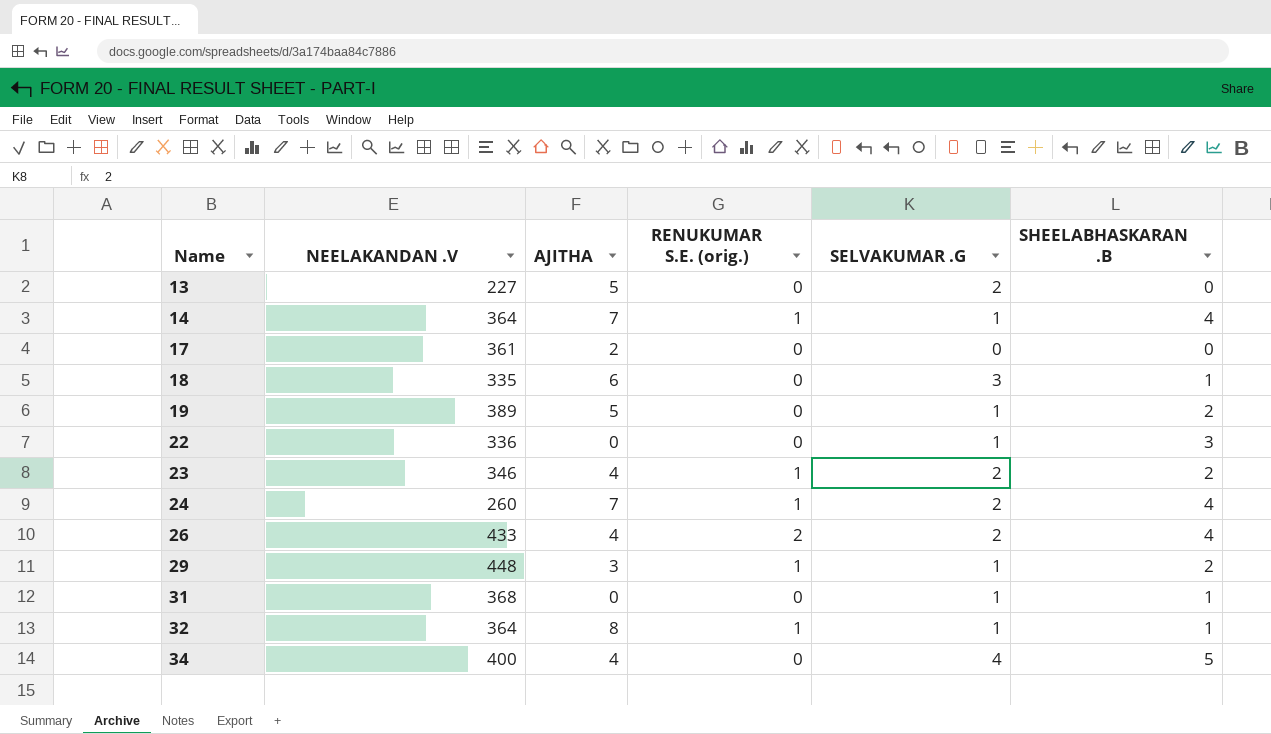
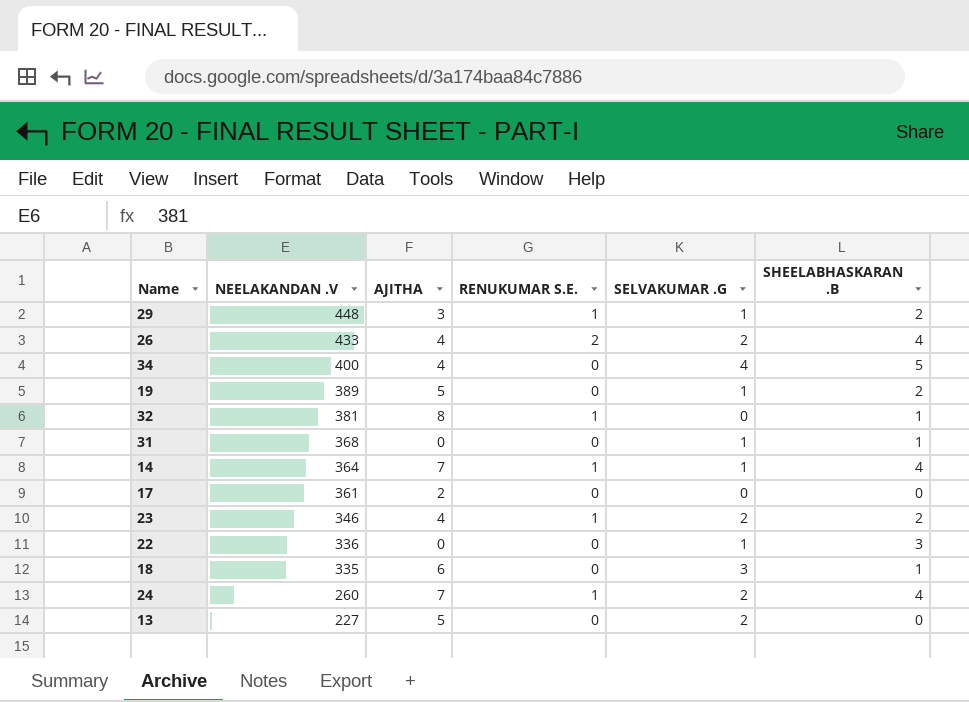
row order: Name ascending -> NEELAKANDAN .V descending
column name: RENUKUMAR S.E. (orig.) -> RENUKUMAR S.E.
32 | NEELAKANDAN .V: 364 -> 381
32 | SELVAKUMAR .G: 1 -> 0

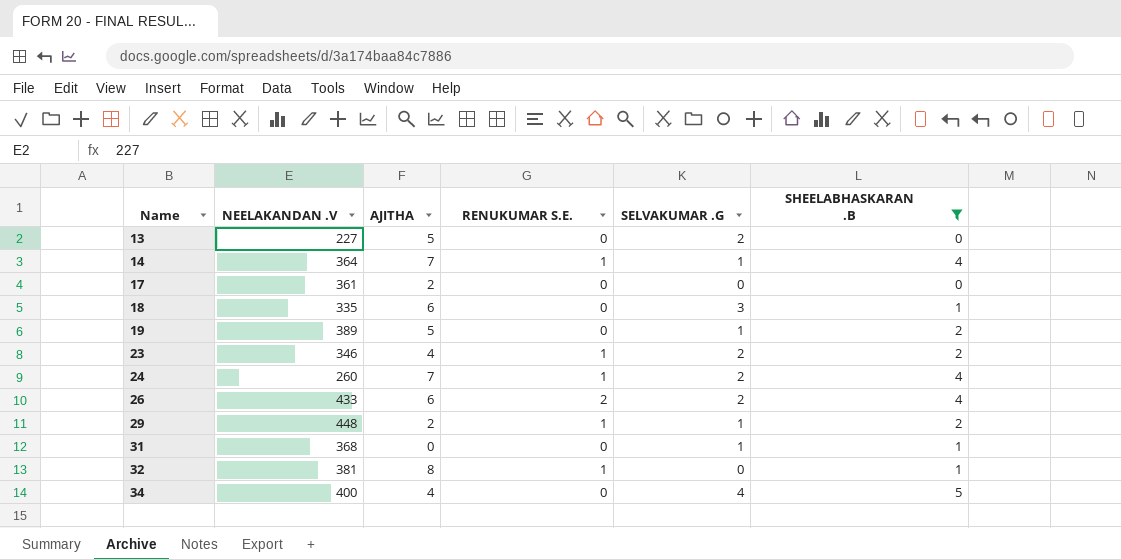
filter: none -> SHEELABHASKARAN .B != 3
row order: NEELAKANDAN .V descending -> Name ascending
26 | AJITHA: 4 -> 6
29 | AJITHA: 3 -> 2

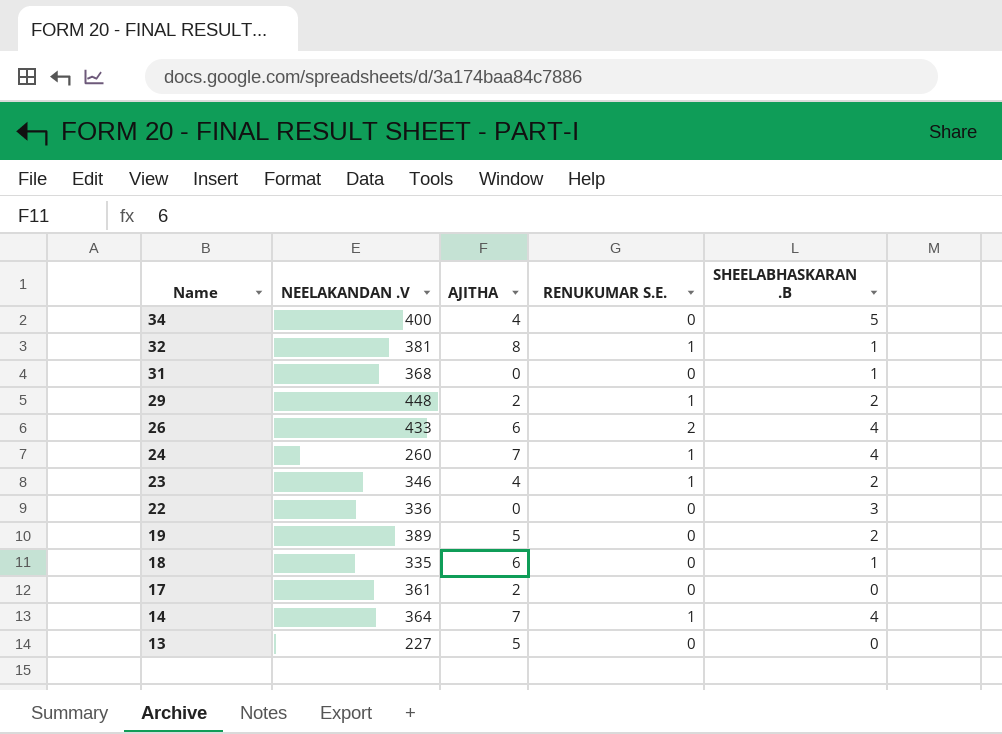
filter: SHEELABHASKARAN .B != 3 -> none
row order: Name ascending -> Name descending
column SELVAKUMAR .G | position: 5 -> none

